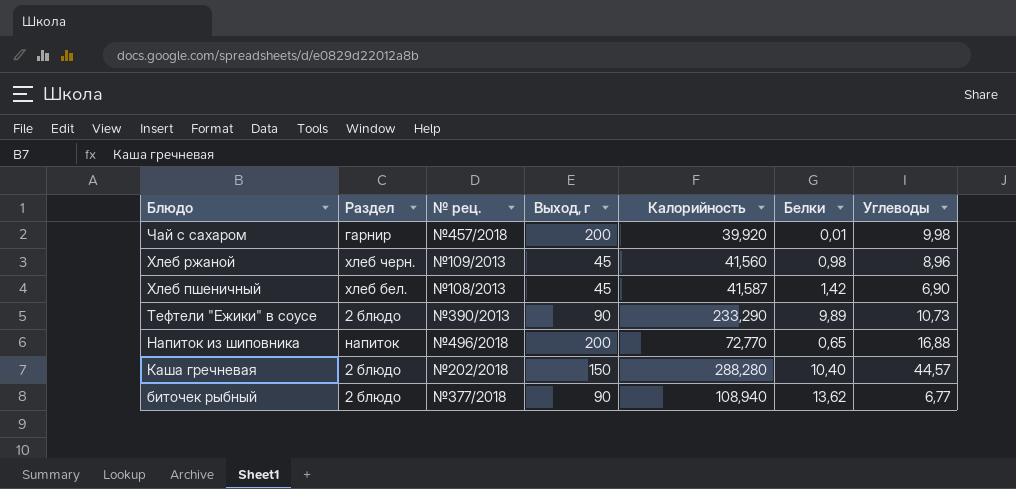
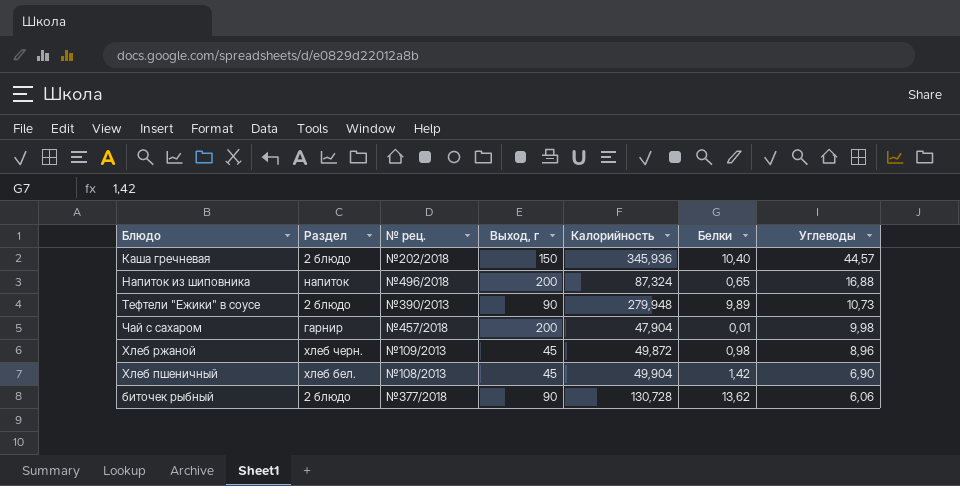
row order: Блюдо descending -> Углеводы descending
Каша гречневая | Калорийность: 288,280 -> 345,936
Напиток из шиповника | Калорийность: 72,770 -> 87,324
Тефтели "Ежики" в соусе | Калорийность: 233,290 -> 279,948
Чай с сахаром | Калорийность: 39,920 -> 47,904
Хлеб ржаной | Калорийность: 41,560 -> 49,872
Хлеб пшеничный | Калорийность: 41,587 -> 49,904
биточек рыбный | Калорийность: 108,940 -> 130,728
биточек рыбный | Углеводы: 6,77 -> 6,06

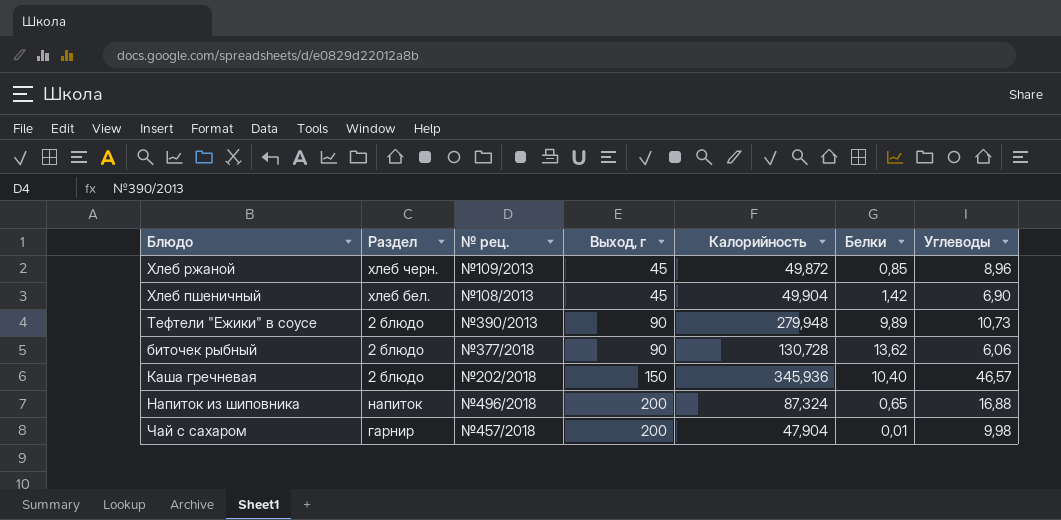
row order: Углеводы descending -> Выход, г ascending
Хлеб ржаной | Белки: 0,98 -> 0,85
Каша гречневая | Углеводы: 44,57 -> 46,57

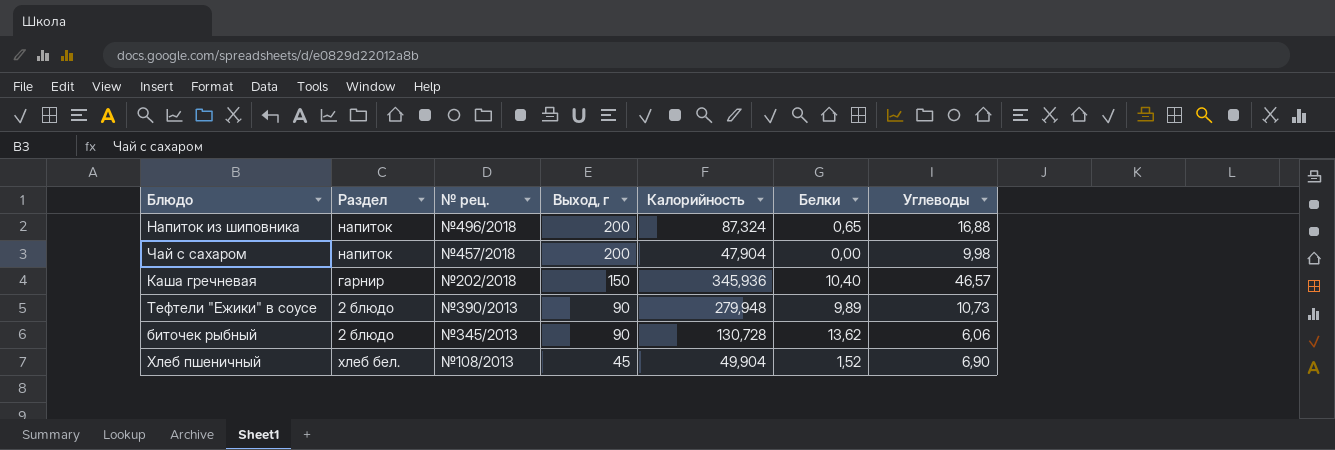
row order: Выход, г ascending -> Выход, г descending
row Хлеб ржаной: хлеб черн. | №109/2013 | 45 | 49,872 | 0,85 | 8,96 -> none
Чай с сахаром | Раздел: гарнир -> напиток
Чай с сахаром | Белки: 0,01 -> 0,00
Каша гречневая | Раздел: 2 блюдо -> гарнир
биточек рыбный | № рец.: №377/2018 -> №345/2013
Хлеб пшеничный | Белки: 1,42 -> 1,52

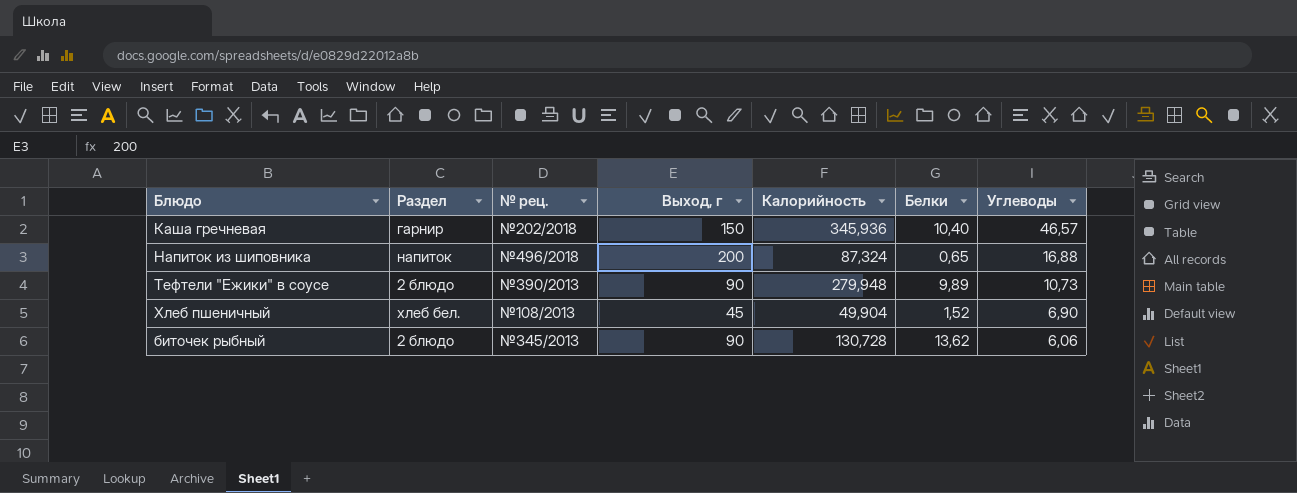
row order: Выход, г descending -> Углеводы descending
row Чай с сахаром: напиток | №457/2018 | 200 | 47,904 | 0,00 | 9,98 -> none

